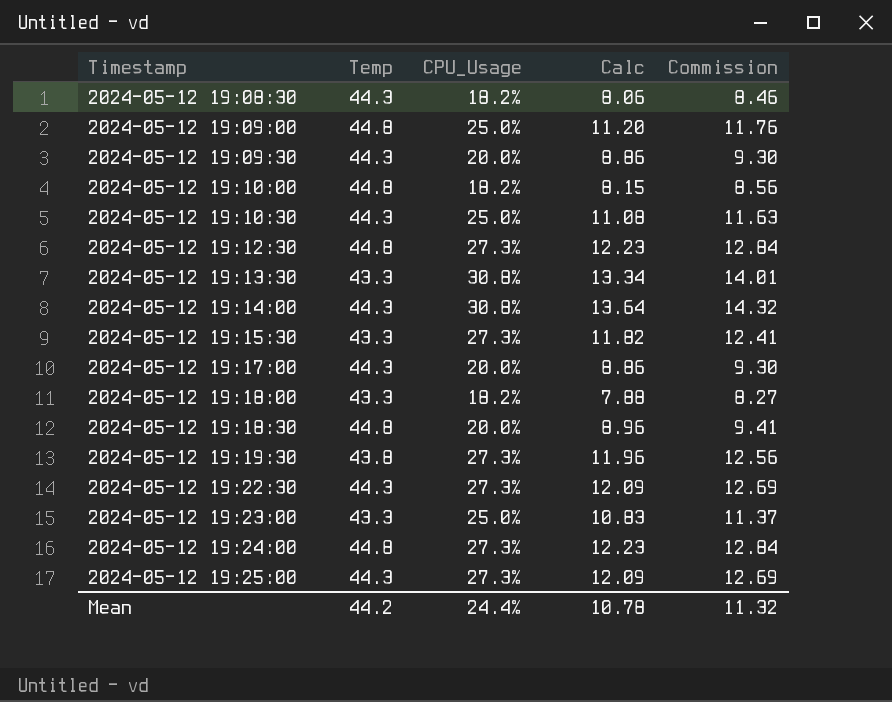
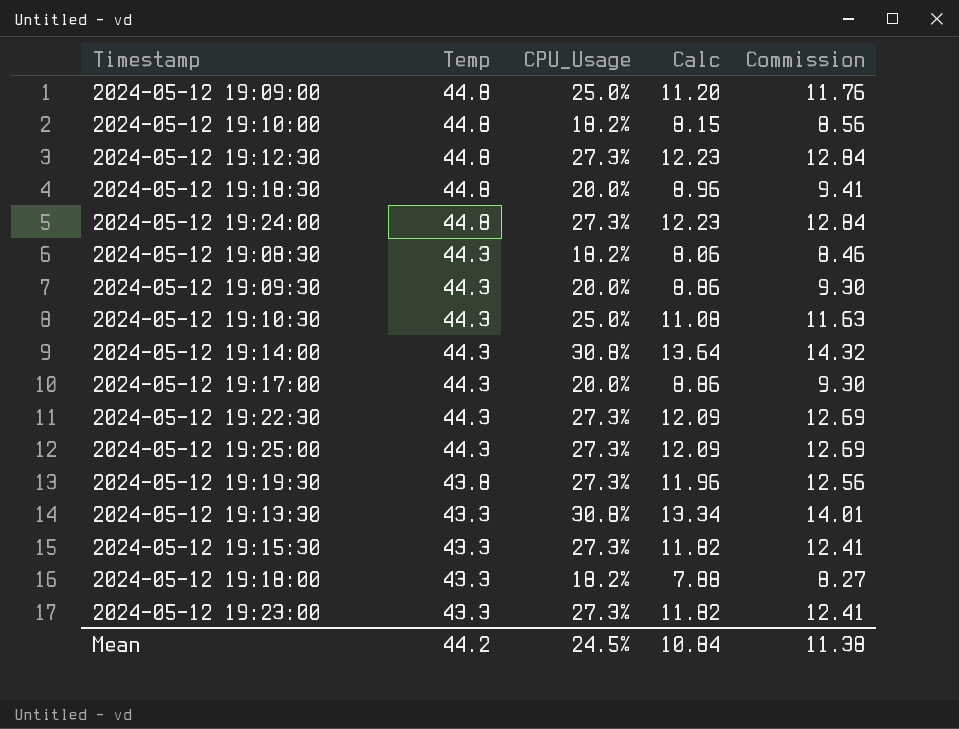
row order: Timestamp ascending -> Temp descending
2024-05-12 19:23:00 | CPU_Usage: 25.0% -> 27.3%
2024-05-12 19:23:00 | Calc: 10.83 -> 11.82
2024-05-12 19:23:00 | Commission: 11.37 -> 12.41
Mean | CPU_Usage: 24.4% -> 24.5%
Mean | Calc: 10.78 -> 10.84
Mean | Commission: 11.32 -> 11.38

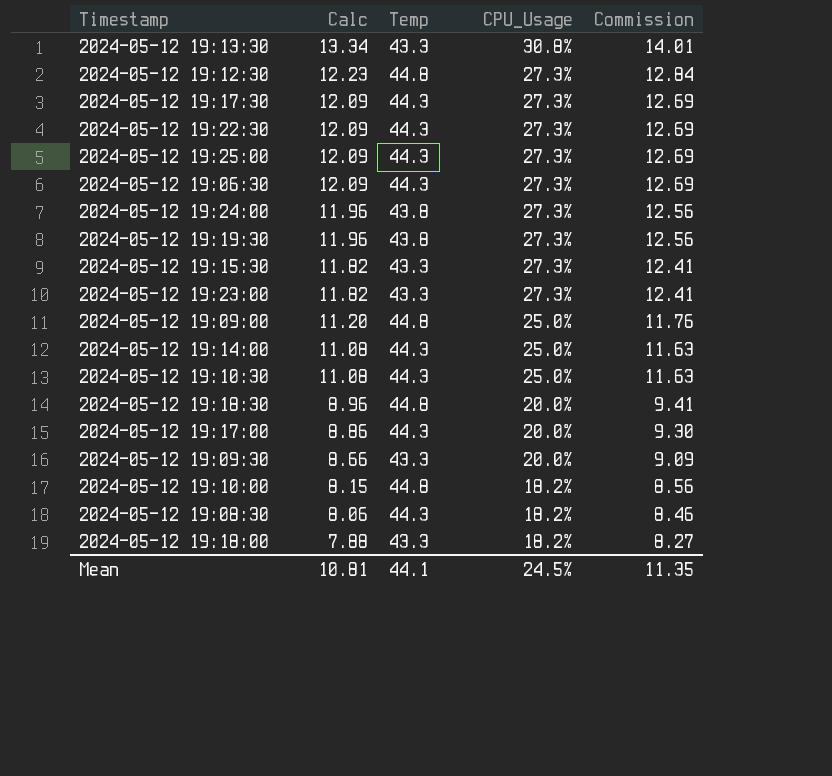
row order: Temp descending -> Calc descending
column Calc | position: 4 -> 2
row 2024-05-12 19:17:30: none -> 12.09 | 44.3 | 27.3% | 12.69
row 2024-05-12 19:06:30: none -> 12.09 | 44.3 | 27.3% | 12.69
2024-05-12 19:24:00 | Calc: 12.23 -> 11.96
2024-05-12 19:24:00 | Temp: 44.8 -> 43.8
2024-05-12 19:24:00 | Commission: 12.84 -> 12.56
2024-05-12 19:14:00 | Calc: 13.64 -> 11.08
2024-05-12 19:14:00 | CPU_Usage: 30.8% -> 25.0%
2024-05-12 19:14:00 | Commission: 14.32 -> 11.63
2024-05-12 19:09:30 | Calc: 8.86 -> 8.66
2024-05-12 19:09:30 | Temp: 44.3 -> 43.3
2024-05-12 19:09:30 | Commission: 9.30 -> 9.09
Mean | Calc: 10.84 -> 10.81
Mean | Temp: 44.2 -> 44.1
Mean | Commission: 11.38 -> 11.35

